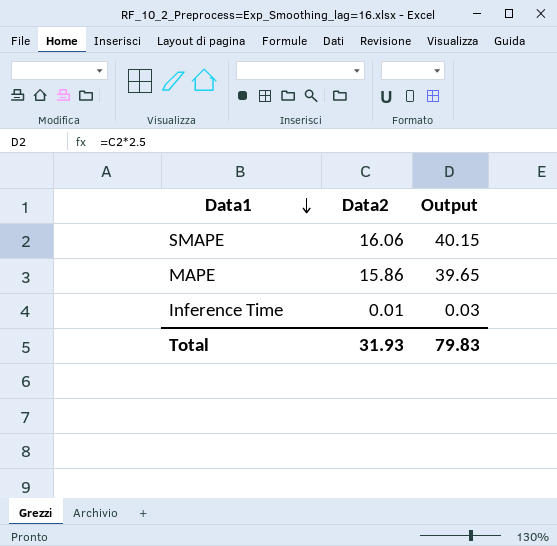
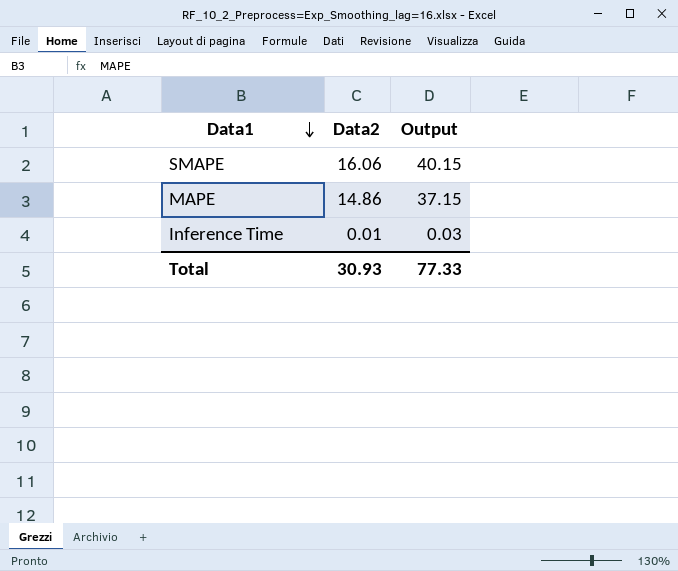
MAPE | Data2: 15.86 -> 14.86
MAPE | Output: 39.65 -> 37.15
Total | Data2: 31.93 -> 30.93
Total | Output: 79.83 -> 77.33

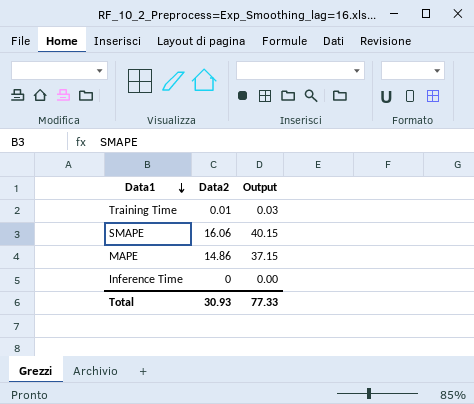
row Training Time: none -> 0.01 | 0.03
Inference Time | Data2: 0.01 -> 0
Inference Time | Output: 0.03 -> 0.00

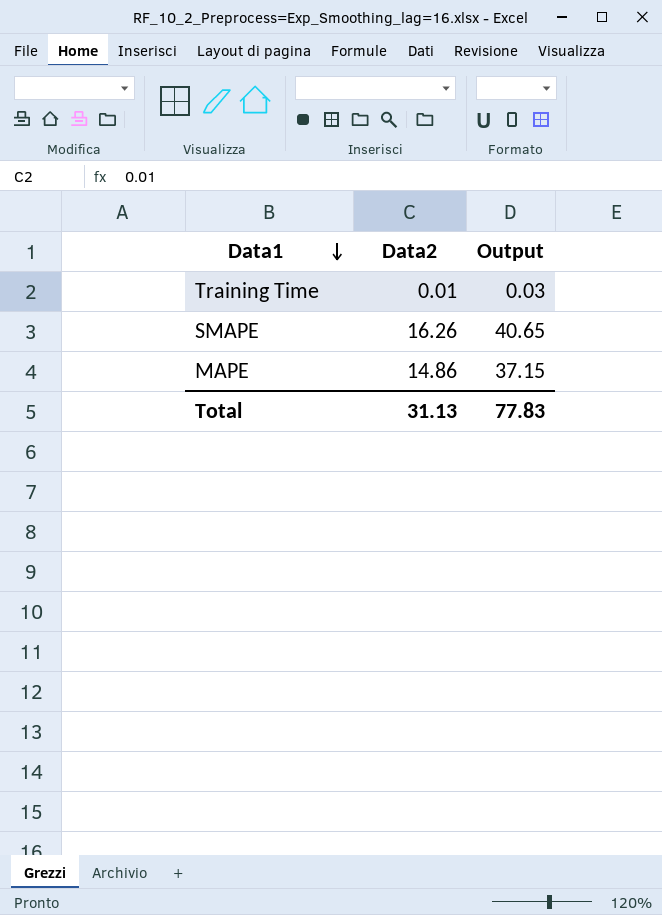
row Inference Time: 0 | 0.00 -> none
SMAPE | Data2: 16.06 -> 16.26
SMAPE | Output: 40.15 -> 40.65
Total | Data2: 30.93 -> 31.13
Total | Output: 77.33 -> 77.83

